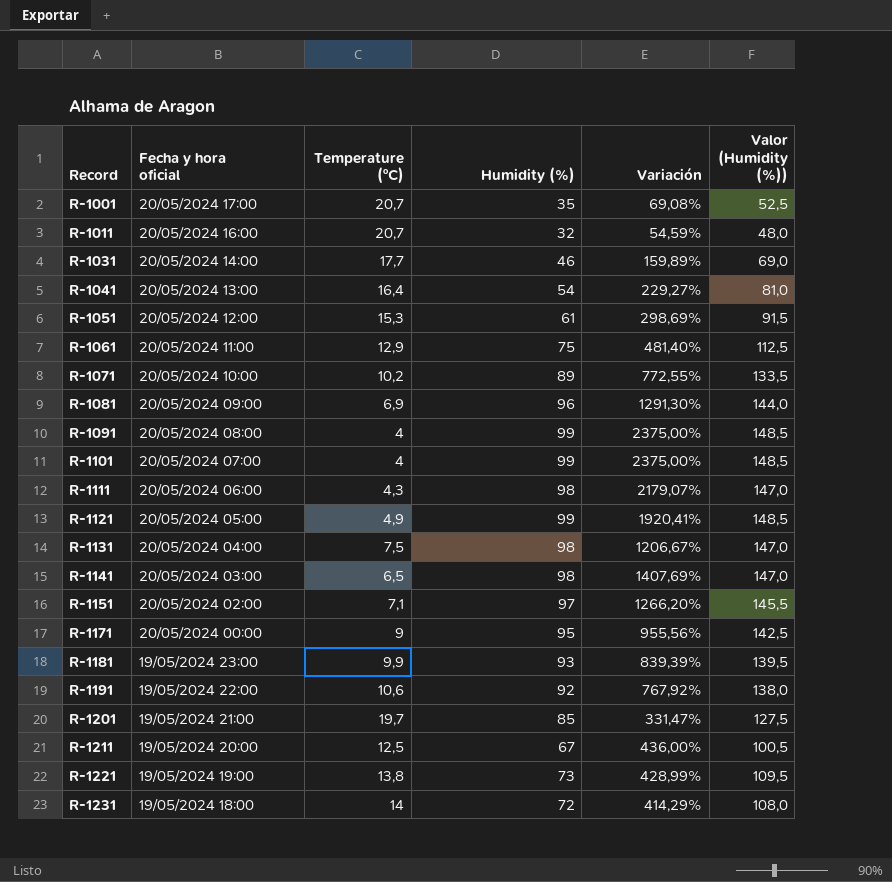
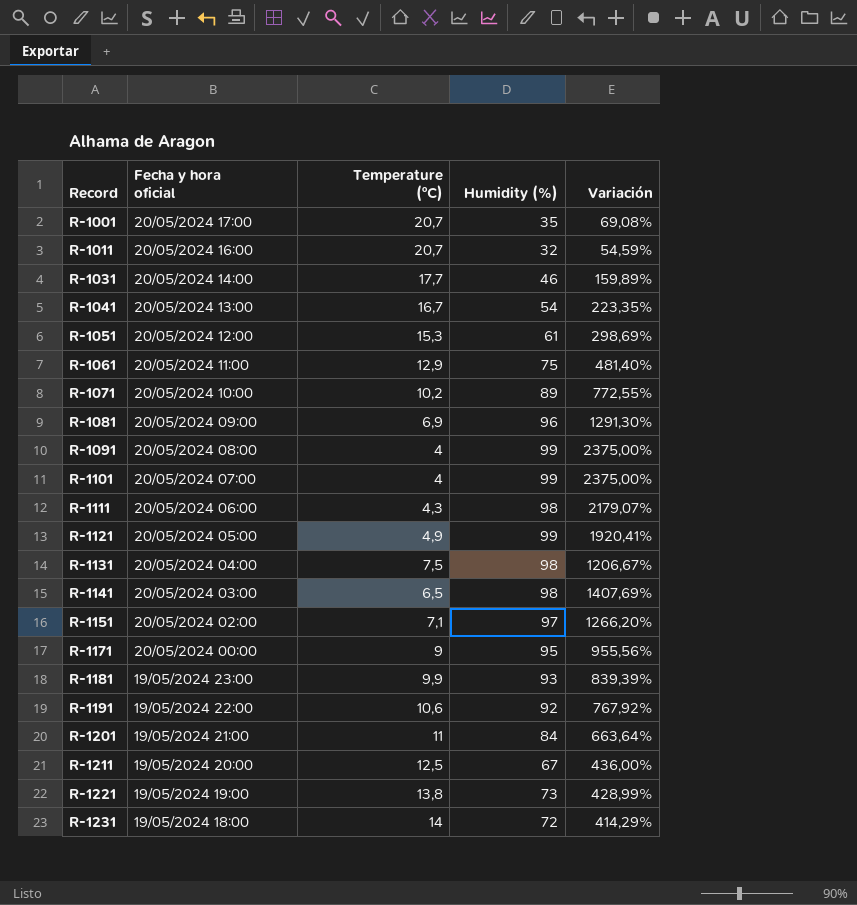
column Valor (Humidity (%)) | formula: [Humidity (%)] * 1,5 -> none
R-1041 | Temperature (ºC): 16,4 -> 16,7
R-1041 | Variación: 229,27% -> 223,35%
R-1201 | Temperature (ºC): 19,7 -> 11
R-1201 | Humidity (%): 85 -> 84
R-1201 | Variación: 331,47% -> 663,64%

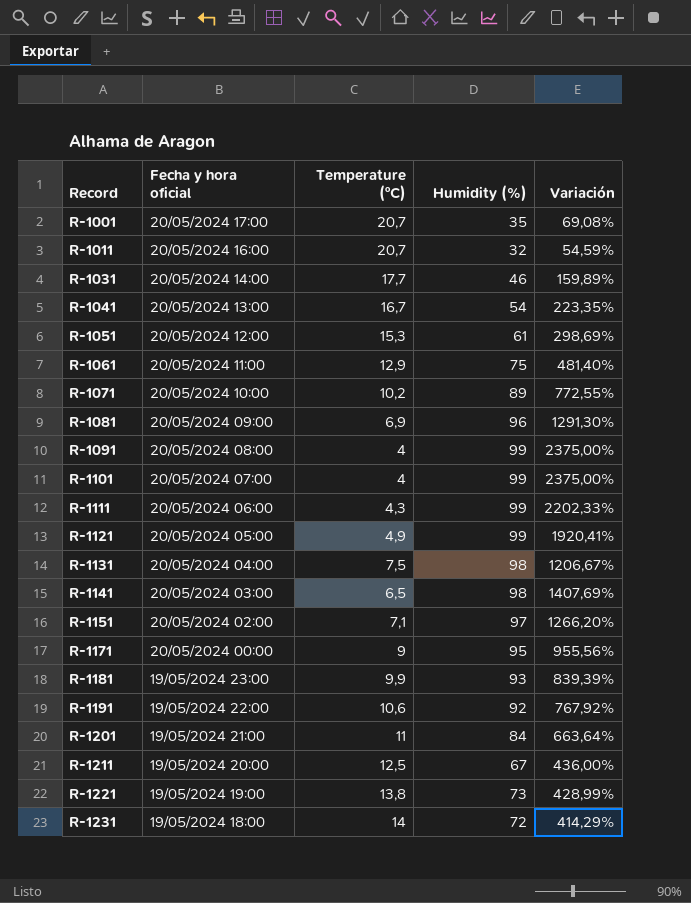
R-1111 | Humidity (%): 98 -> 99
R-1111 | Variación: 2179,07% -> 2202,33%

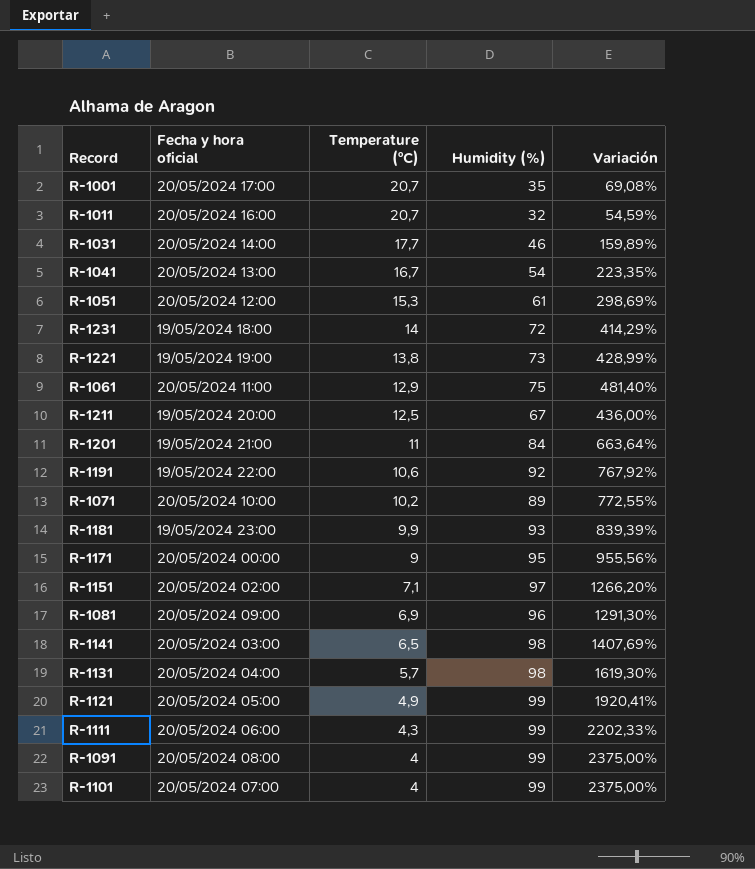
row order: Record ascending -> Temperature (ºC) descending
R-1131 | Temperature (ºC): 7,5 -> 5,7
R-1131 | Variación: 1206,67% -> 1619,30%

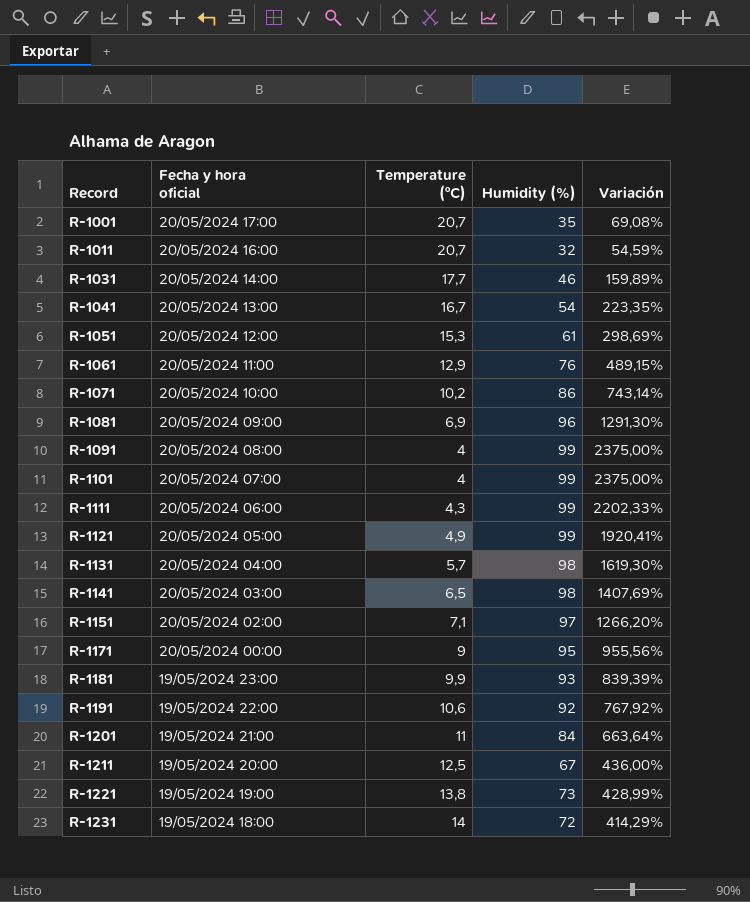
row order: Temperature (ºC) descending -> Record ascending
R-1061 | Humidity (%): 75 -> 76
R-1061 | Variación: 481,40% -> 489,15%
R-1071 | Humidity (%): 89 -> 86
R-1071 | Variación: 772,55% -> 743,14%

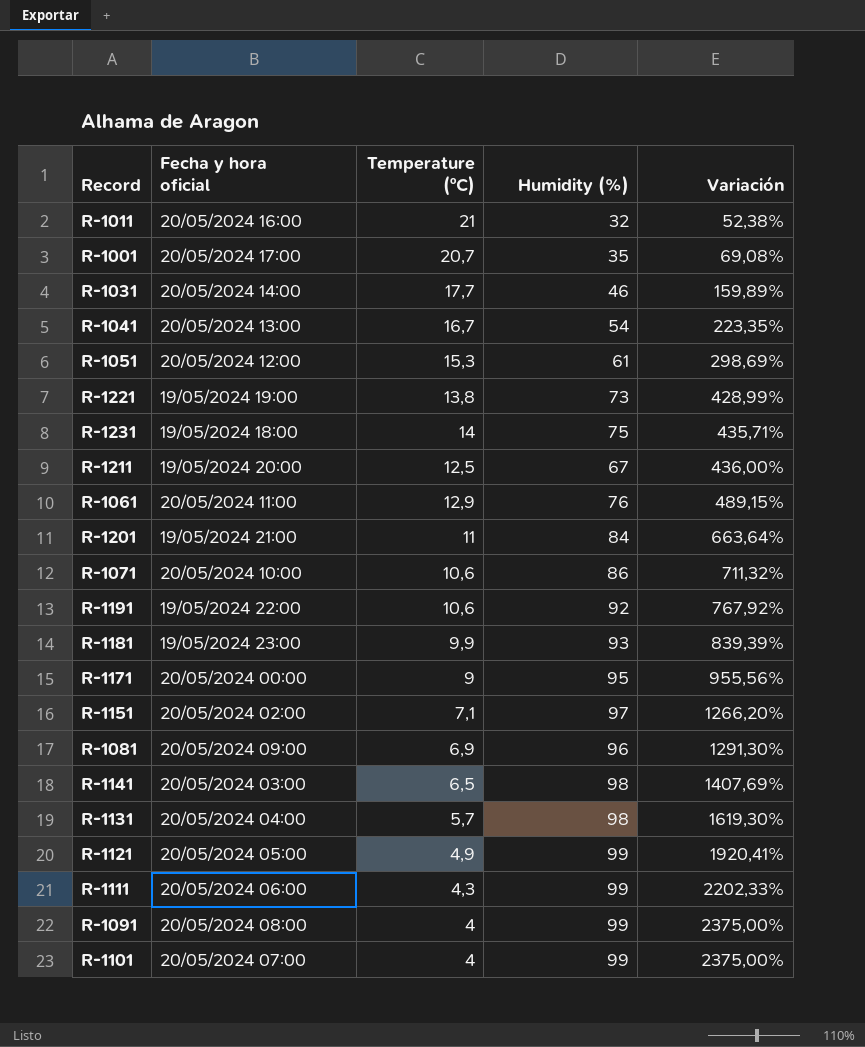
row order: Record ascending -> Variación ascending
R-1011 | Temperature (ºC): 20,7 -> 21
R-1011 | Variación: 54,59% -> 52,38%
R-1231 | Humidity (%): 72 -> 75
R-1231 | Variación: 414,29% -> 435,71%
R-1071 | Temperature (ºC): 10,2 -> 10,6
R-1071 | Variación: 743,14% -> 711,32%

